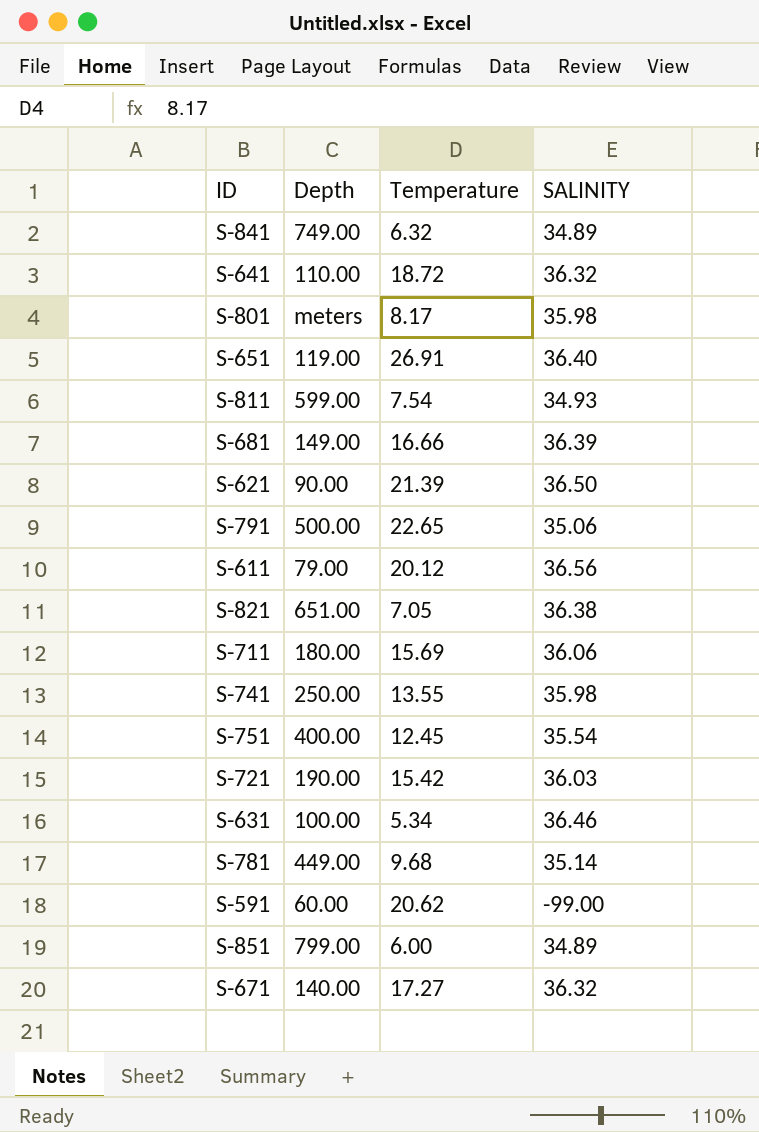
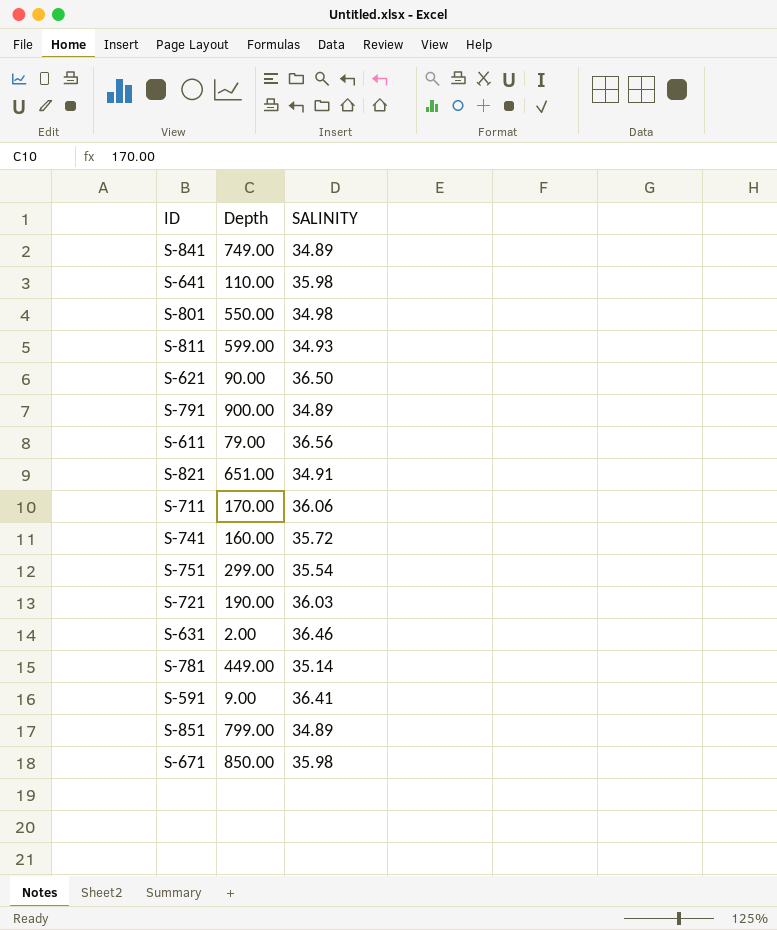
column Temperature | position: 3 -> none
row S-651: 119.00 | 26.91 | 36.40 -> none
row S-681: 149.00 | 16.66 | 36.39 -> none
S-641 | SALINITY: 36.32 -> 35.98
S-801 | Depth: meters -> 550.00
S-801 | SALINITY: 35.98 -> 34.98
S-791 | Depth: 500.00 -> 900.00
S-791 | SALINITY: 35.06 -> 34.89
S-821 | SALINITY: 36.38 -> 34.91
S-711 | Depth: 180.00 -> 170.00
S-741 | Depth: 250.00 -> 160.00
S-741 | SALINITY: 35.98 -> 35.72
S-751 | Depth: 400.00 -> 299.00
S-631 | Depth: 100.00 -> 2.00
S-591 | Depth: 60.00 -> 9.00
S-591 | SALINITY: -99.00 -> 36.41
S-671 | Depth: 140.00 -> 850.00
S-671 | SALINITY: 36.32 -> 35.98

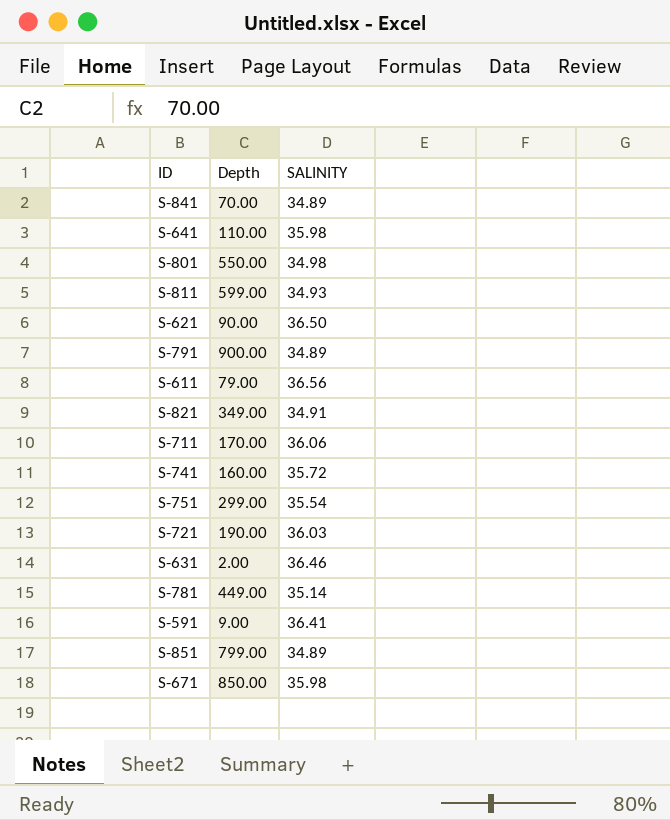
S-841 | Depth: 749.00 -> 70.00
S-821 | Depth: 651.00 -> 349.00

